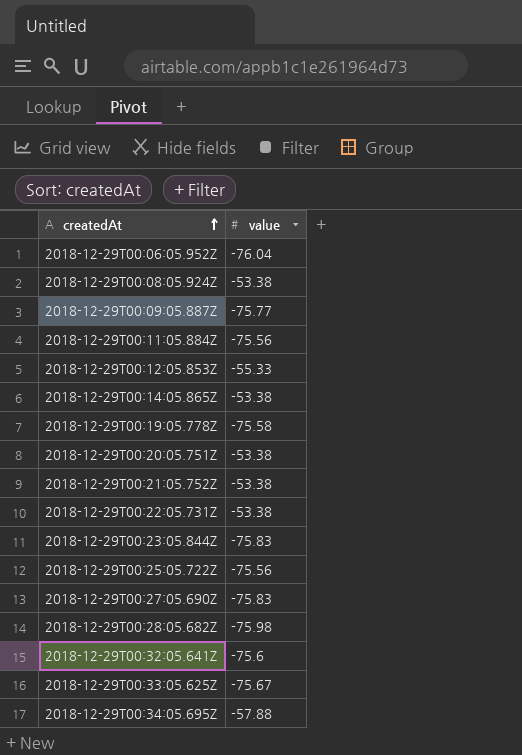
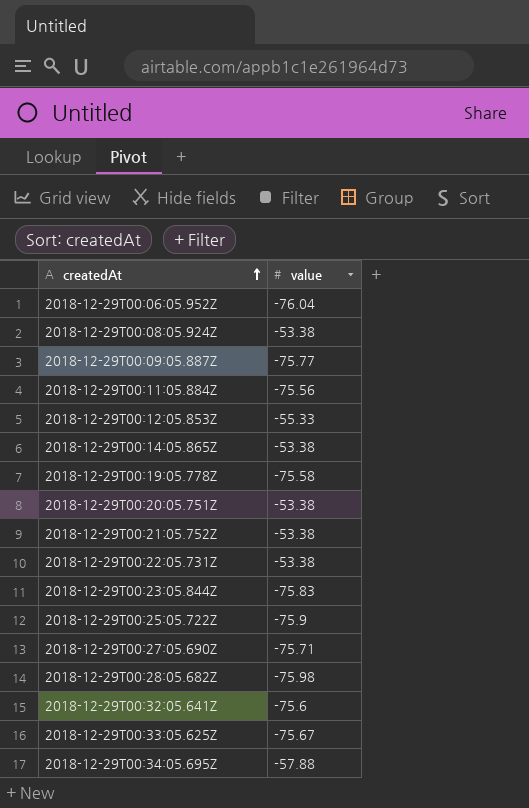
2018-12-29T00:25:05.722Z | value: -75.56 -> -75.9
2018-12-29T00:27:05.690Z | value: -75.83 -> -75.71

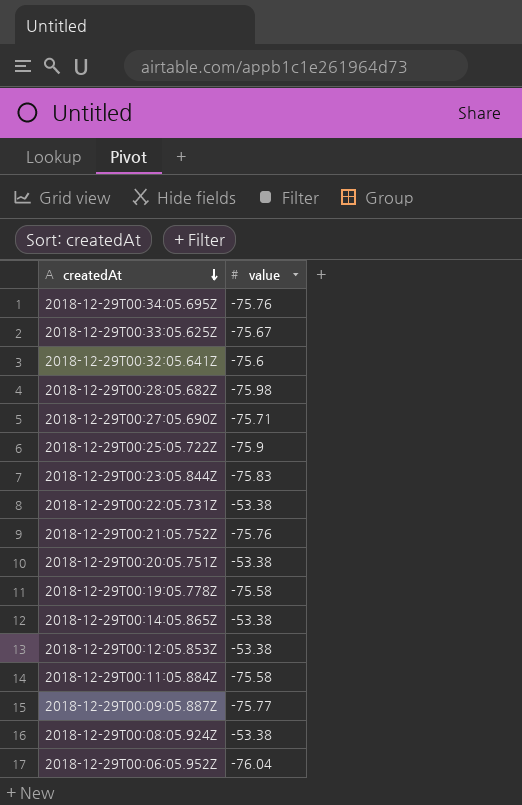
row order: createdAt ascending -> createdAt descending
2018-12-29T00:34:05.695Z | value: -57.88 -> -75.76
2018-12-29T00:21:05.752Z | value: -53.38 -> -75.76
2018-12-29T00:12:05.853Z | value: -55.33 -> -53.38
2018-12-29T00:11:05.884Z | value: -75.56 -> -75.58

